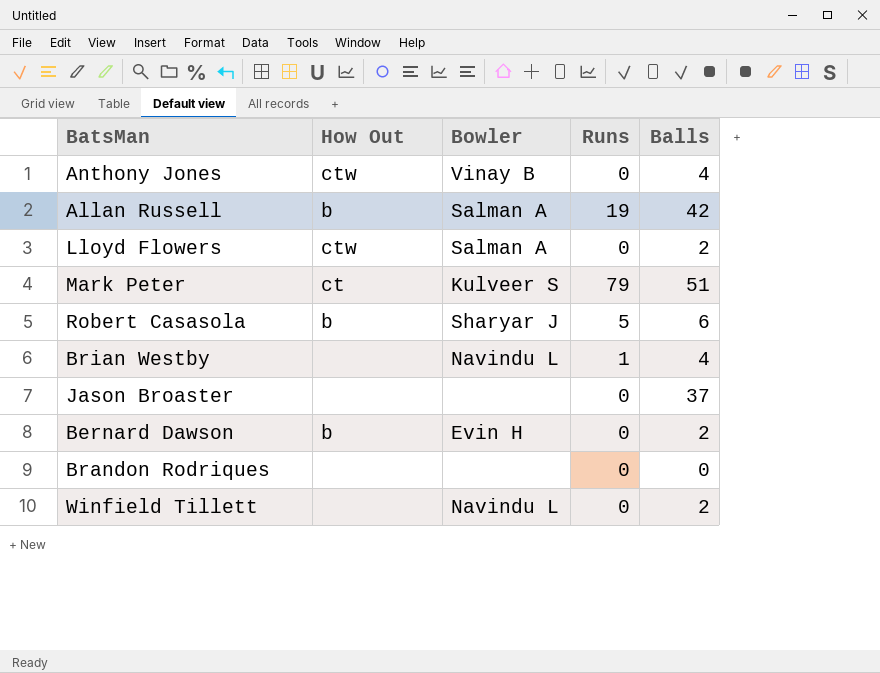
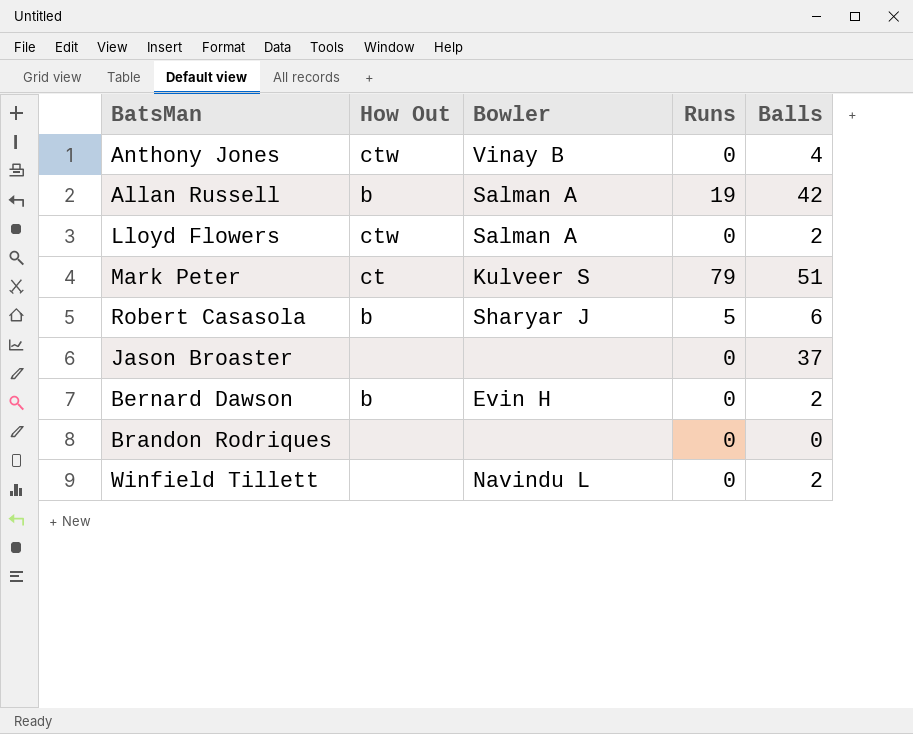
row Brian Westby: none | Navindu L | 1 | 4 -> none

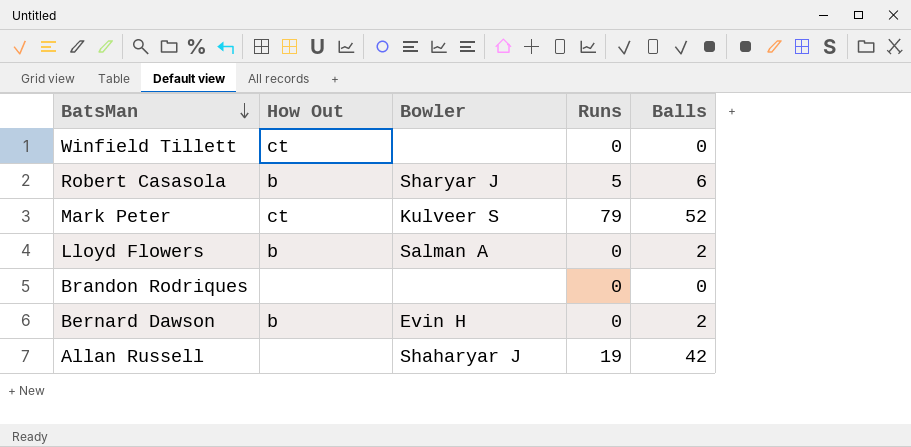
row order: none -> BatsMan descending
row Anthony Jones: ctw | Vinay B | 0 | 4 -> none
row Jason Broaster: none | none | 0 | 37 -> none
Winfield Tillett | How Out: none -> ct
Winfield Tillett | Bowler: Navindu L -> none
Winfield Tillett | Balls: 2 -> 0
Mark Peter | Balls: 51 -> 52
Lloyd Flowers | How Out: ctw -> b
Allan Russell | How Out: b -> none
Allan Russell | Bowler: Salman A -> Shaharyar J

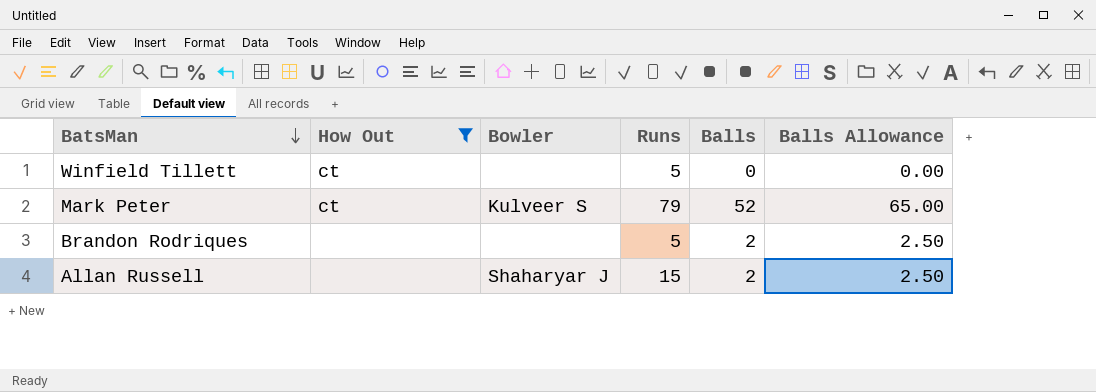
filter: none -> How Out != b
column Balls Allowance | formula: none -> [Balls] * 1.25
Winfield Tillett | Runs: 0 -> 5
Brandon Rodriques | Runs: 0 -> 5
Brandon Rodriques | Balls: 0 -> 2
Allan Russell | Runs: 19 -> 15
Allan Russell | Balls: 42 -> 2

